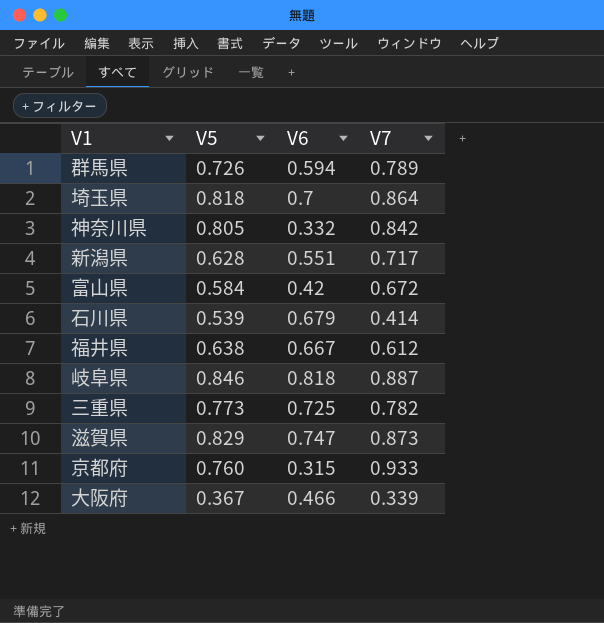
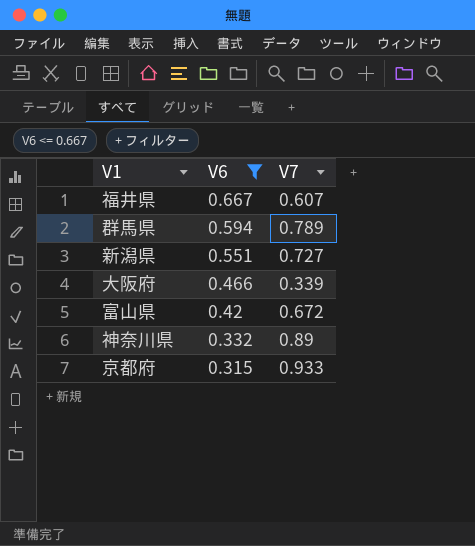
filter: none -> V6 <= 0.667
row order: none -> V6 descending
column V5 | position: 2 -> none
福井県 | V7: 0.612 -> 0.607
新潟県 | V7: 0.717 -> 0.727
神奈川県 | V7: 0.842 -> 0.89

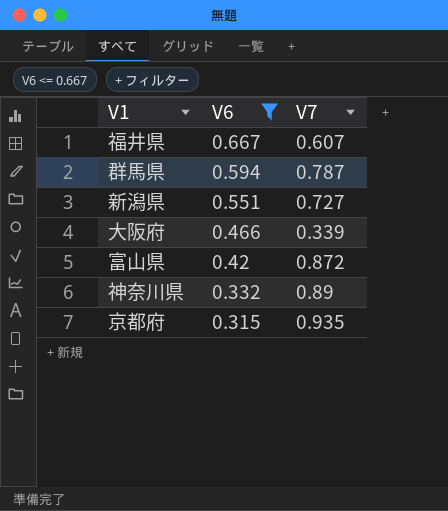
群馬県 | V7: 0.789 -> 0.787
富山県 | V7: 0.672 -> 0.872
京都府 | V7: 0.933 -> 0.935

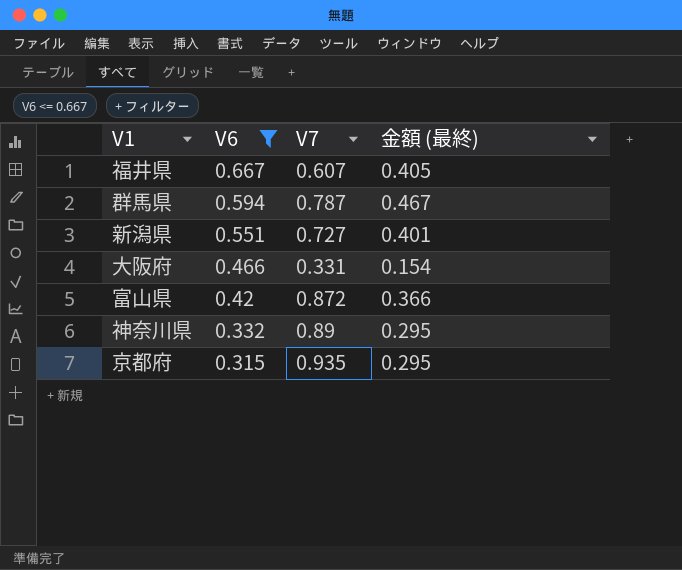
column 金額 (最終) | formula: none -> [V6] * [V7]
大阪府 | V7: 0.339 -> 0.331

